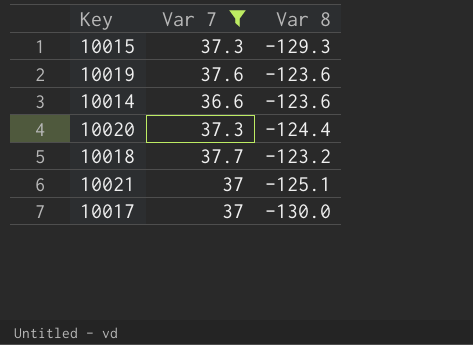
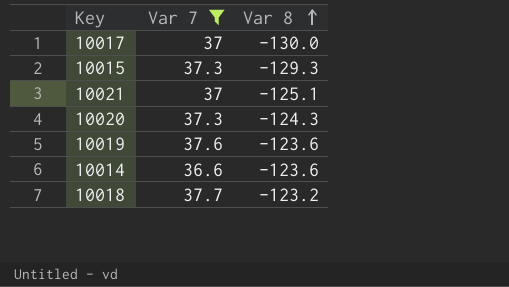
row order: none -> Var 8 ascending
10020 | Var 8: -124.4 -> -124.3

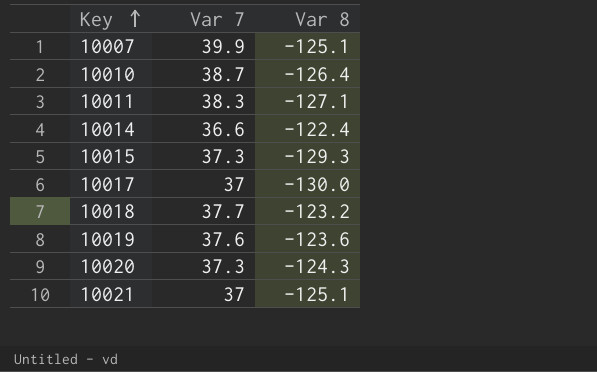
filter: Var 7 <= 37.7 -> none
row order: Var 8 ascending -> Key ascending
10014 | Var 8: -123.6 -> -122.4

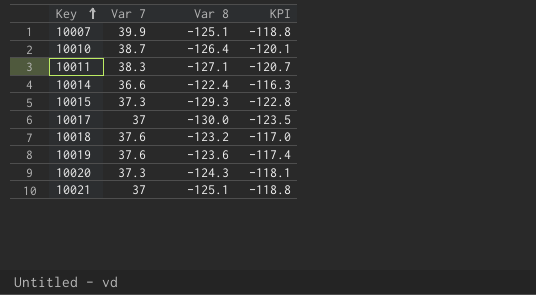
column KPI | formula: none -> [Var 8] * 0.95
10018 | Var 7: 37.7 -> 37.6

